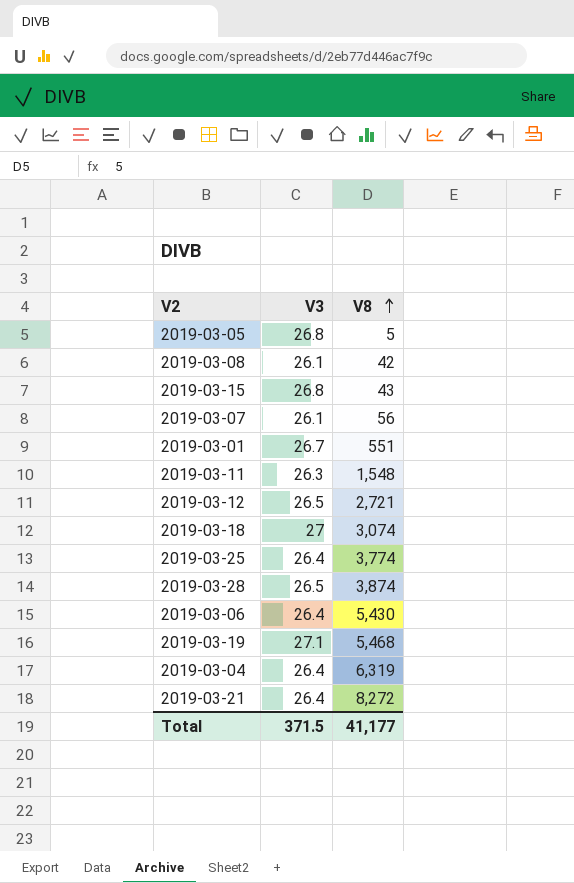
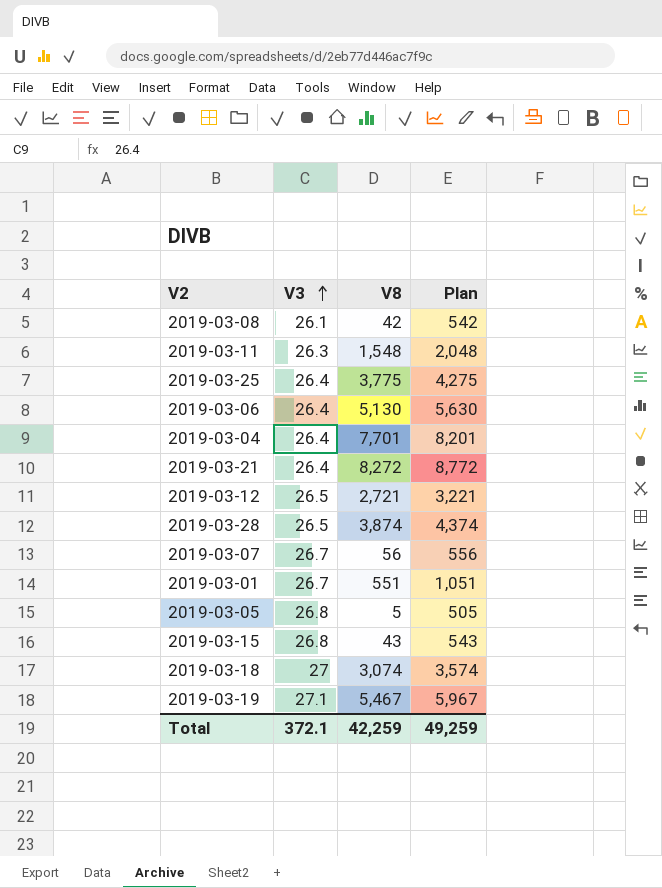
row order: V8 ascending -> V3 ascending
column Plan | formula: none -> [V8] + 500
2019-03-25 | V8: 3,774 -> 3,775
2019-03-06 | V8: 5,430 -> 5,130
2019-03-04 | V8: 6,319 -> 7,701
2019-03-07 | V3: 26.1 -> 26.7
2019-03-19 | V8: 5,468 -> 5,467
Total | V3: 371.5 -> 372.1
Total | V8: 41,177 -> 42,259

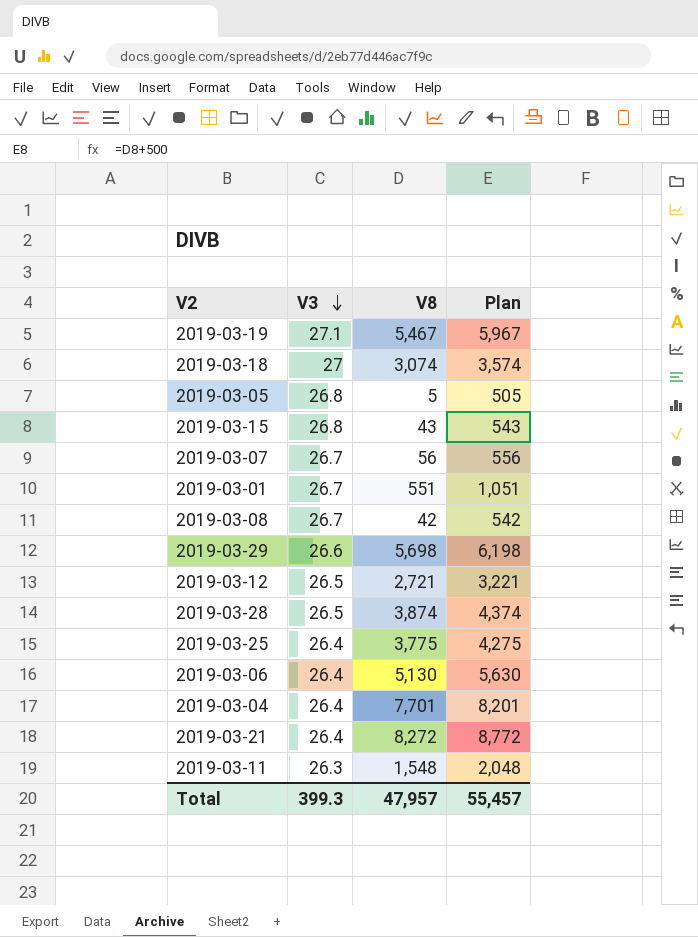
row order: V3 ascending -> V3 descending
2019-03-08 | V3: 26.1 -> 26.7
row 2019-03-29: none -> 26.6 | 5,698 | 6,198
Total | V3: 372.1 -> 399.3
Total | V8: 42,259 -> 47,957
Total | Plan: 49,259 -> 55,457

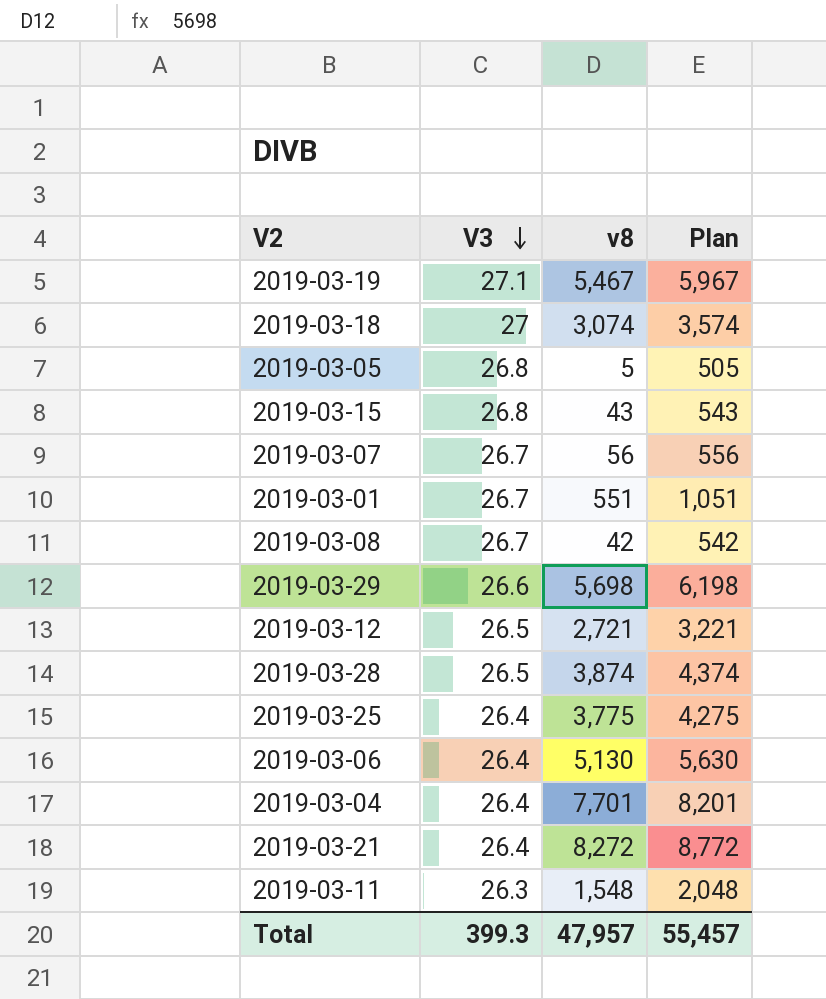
column name: V8 -> v8

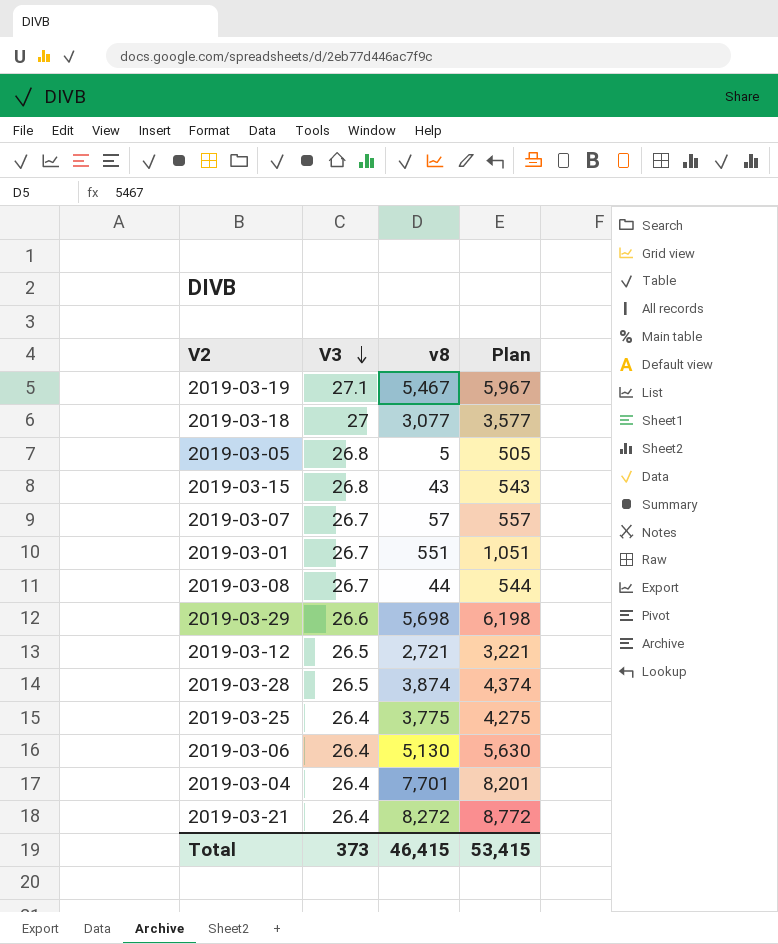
row 2019-03-11: 26.3 | 1,548 | 2,048 -> none
2019-03-18 | v8: 3,074 -> 3,077
2019-03-18 | Plan: 3,574 -> 3,577
2019-03-07 | v8: 56 -> 57
2019-03-07 | Plan: 556 -> 557
2019-03-08 | v8: 42 -> 44
2019-03-08 | Plan: 542 -> 544
Total | V3: 399.3 -> 373
Total | v8: 47,957 -> 46,415
Total | Plan: 55,457 -> 53,415

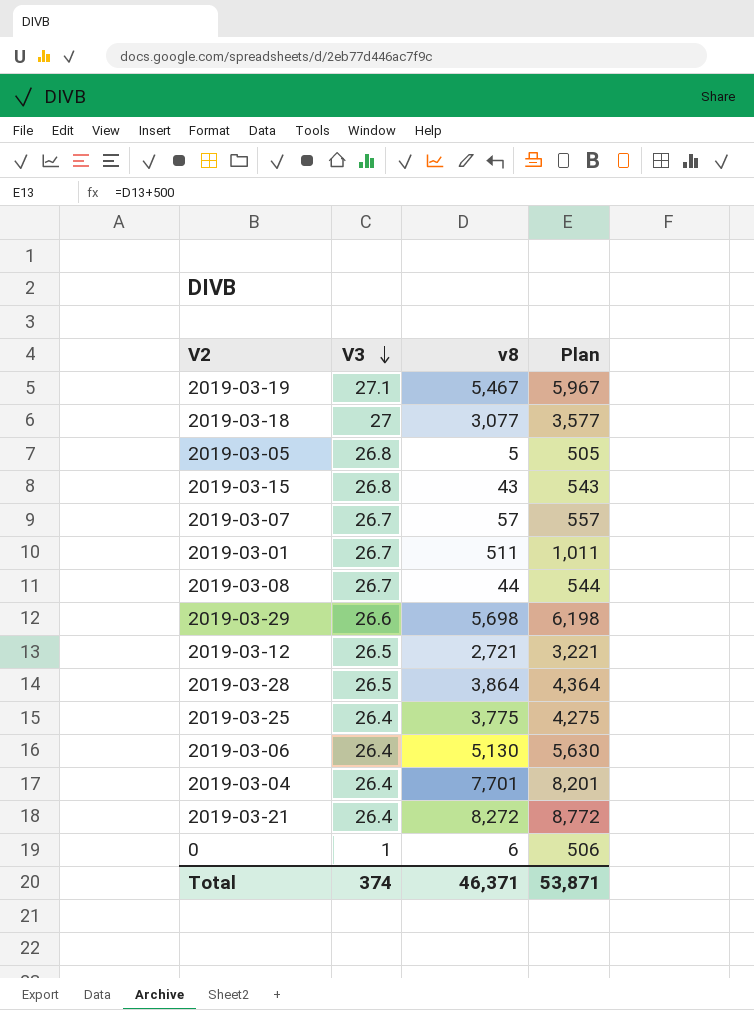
2019-03-01 | v8: 551 -> 511
2019-03-01 | Plan: 1,051 -> 1,011
2019-03-28 | v8: 3,874 -> 3,864
2019-03-28 | Plan: 4,374 -> 4,364
row 0: none -> 1 | 6 | 506
Total | V3: 373 -> 374
Total | v8: 46,415 -> 46,371
Total | Plan: 53,415 -> 53,871

